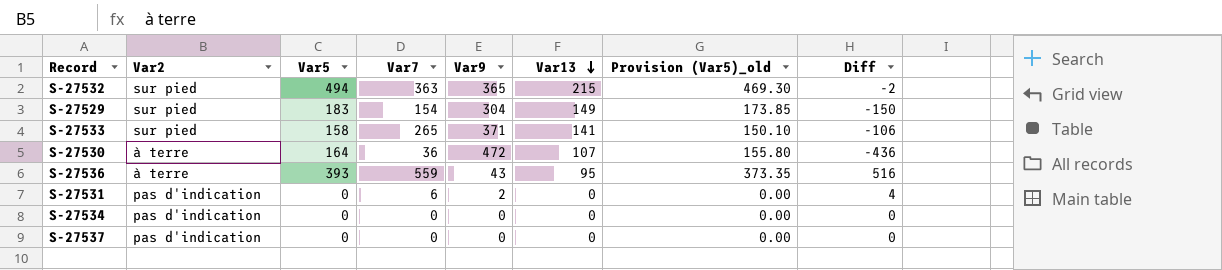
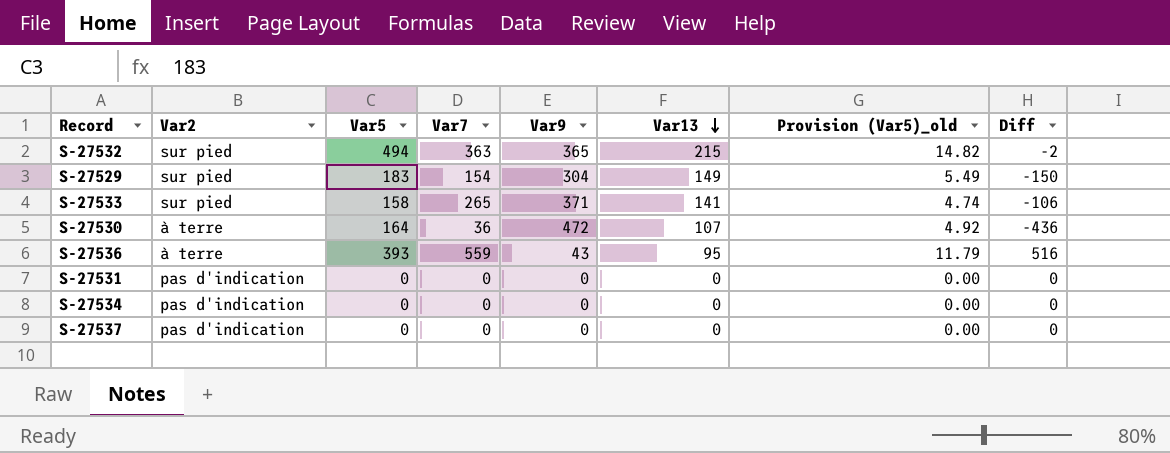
column Provision (Var5)_old | formula: [Var5] * 0.95 -> [Var5] * 0.03
S-27531 | Var7: 6 -> 0
S-27531 | Var9: 2 -> 0
S-27531 | Diff: 4 -> 0

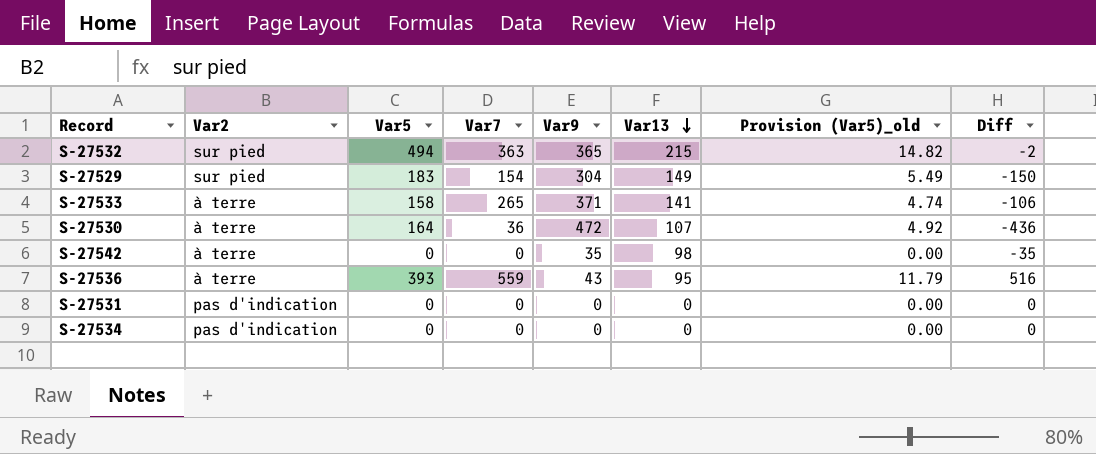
row S-27537: pas d'indication | 0 | 0 | 0 | 0 | 0.00 | 0 -> none
S-27533 | Var2: sur pied -> à terre
row S-27542: none -> à terre | 0 | 0 | 35 | 98 | 0.00 | -35

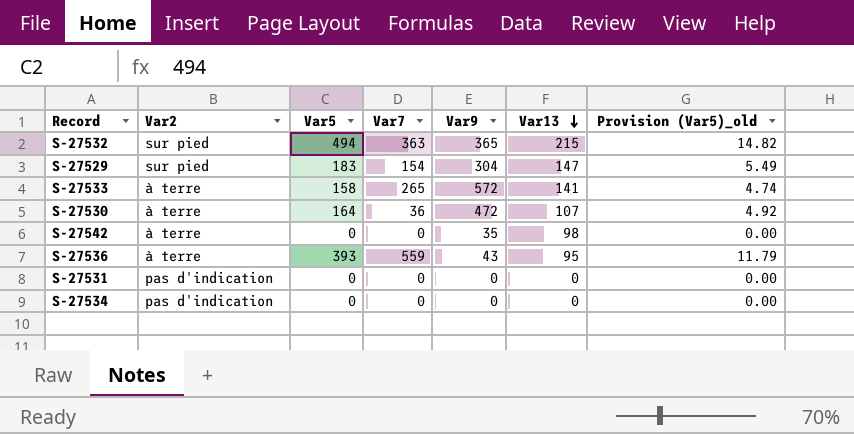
column Diff | formula: [Var7] - [Var9] -> none
S-27529 | Var13: 149 -> 147
S-27533 | Var9: 371 -> 572

